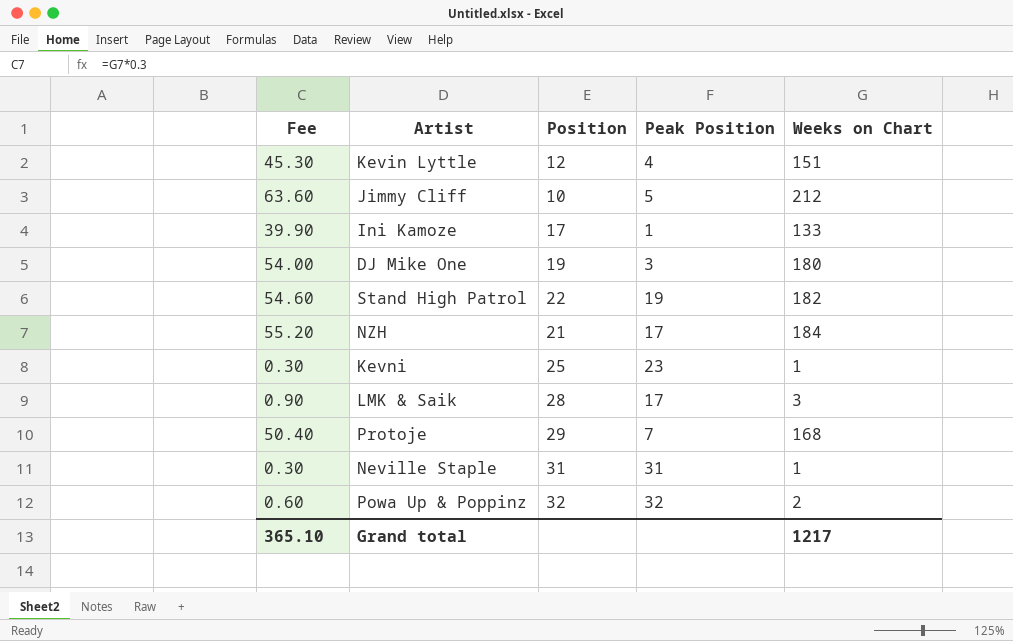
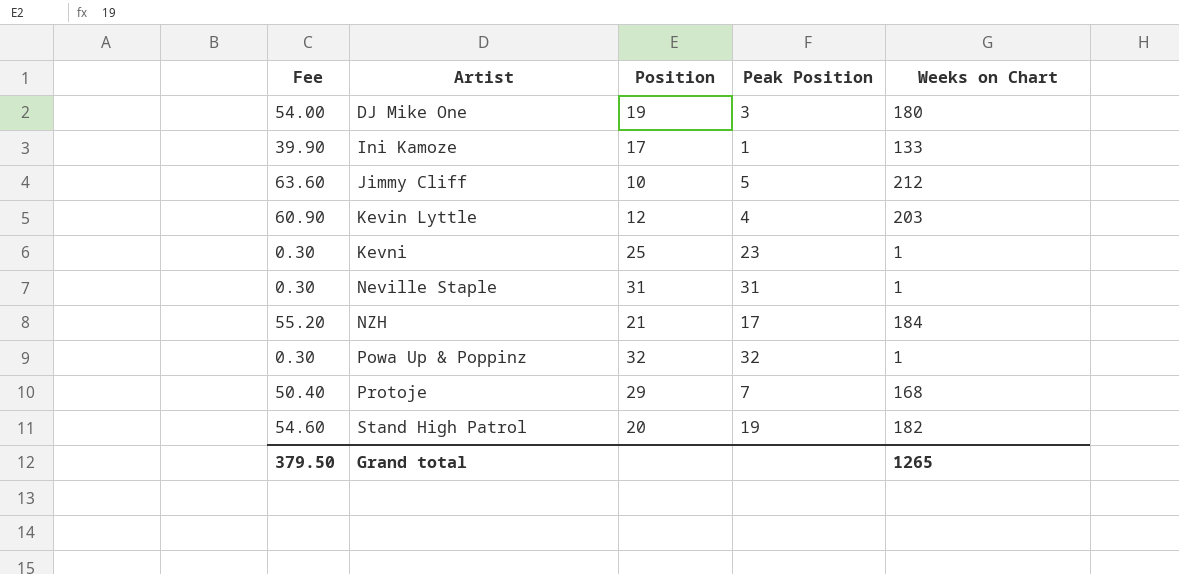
row order: none -> Artist ascending
row LMK & Saik: 0.90 | 28 | 17 | 3 -> none
Kevin Lyttle | Fee: 45.30 -> 60.90
Kevin Lyttle | Weeks on Chart: 151 -> 203
Powa Up & Poppinz | Fee: 0.60 -> 0.30
Powa Up & Poppinz | Weeks on Chart: 2 -> 1
Stand High Patrol | Position: 22 -> 20
Grand total | Fee: 365.10 -> 379.50
Grand total | Weeks on Chart: 1217 -> 1265

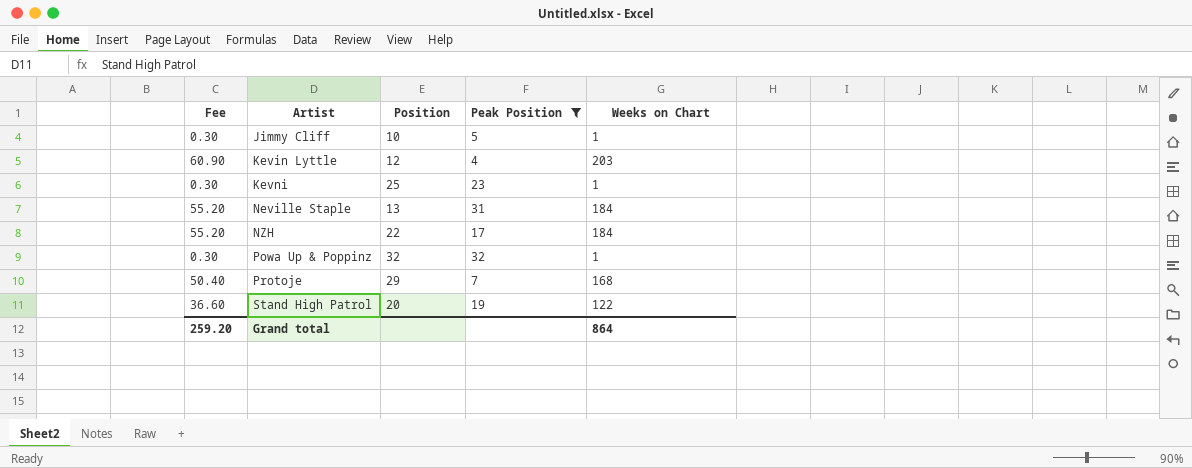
filter: none -> Peak Position >= 4
Jimmy Cliff | Fee: 63.60 -> 0.30
Jimmy Cliff | Weeks on Chart: 212 -> 1
Neville Staple | Fee: 0.30 -> 55.20
Neville Staple | Position: 31 -> 13
Neville Staple | Weeks on Chart: 1 -> 184
NZH | Position: 21 -> 22
Stand High Patrol | Fee: 54.60 -> 36.60
Stand High Patrol | Weeks on Chart: 182 -> 122
Grand total | Fee: 379.50 -> 259.20
Grand total | Weeks on Chart: 1265 -> 864

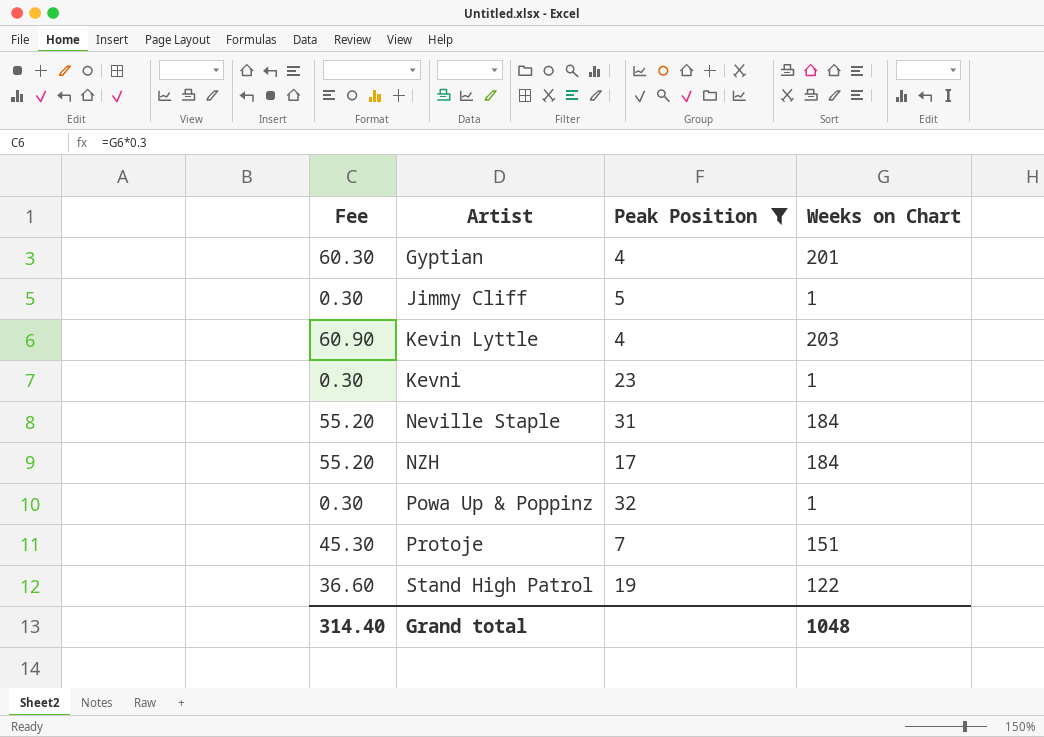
column Position | position: 3 -> none
row Gyptian: none -> 60.30 | 4 | 201
Protoje | Fee: 50.40 -> 45.30
Protoje | Weeks on Chart: 168 -> 151
Grand total | Fee: 259.20 -> 314.40
Grand total | Weeks on Chart: 864 -> 1048

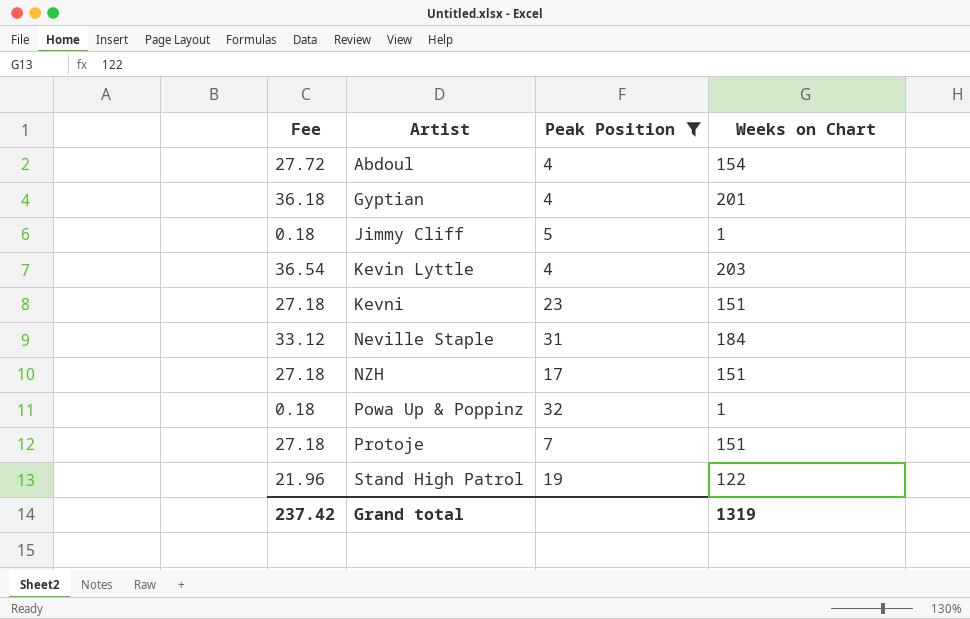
column Fee | formula: [Weeks on Chart] * 0.3 -> [Weeks on Chart] * 0.18
row Abdoul: none -> 27.72 | 4 | 154
Kevni | Weeks on Chart: 1 -> 151
NZH | Weeks on Chart: 184 -> 151
Grand total | Fee: 314.40 -> 237.42
Grand total | Weeks on Chart: 1048 -> 1319

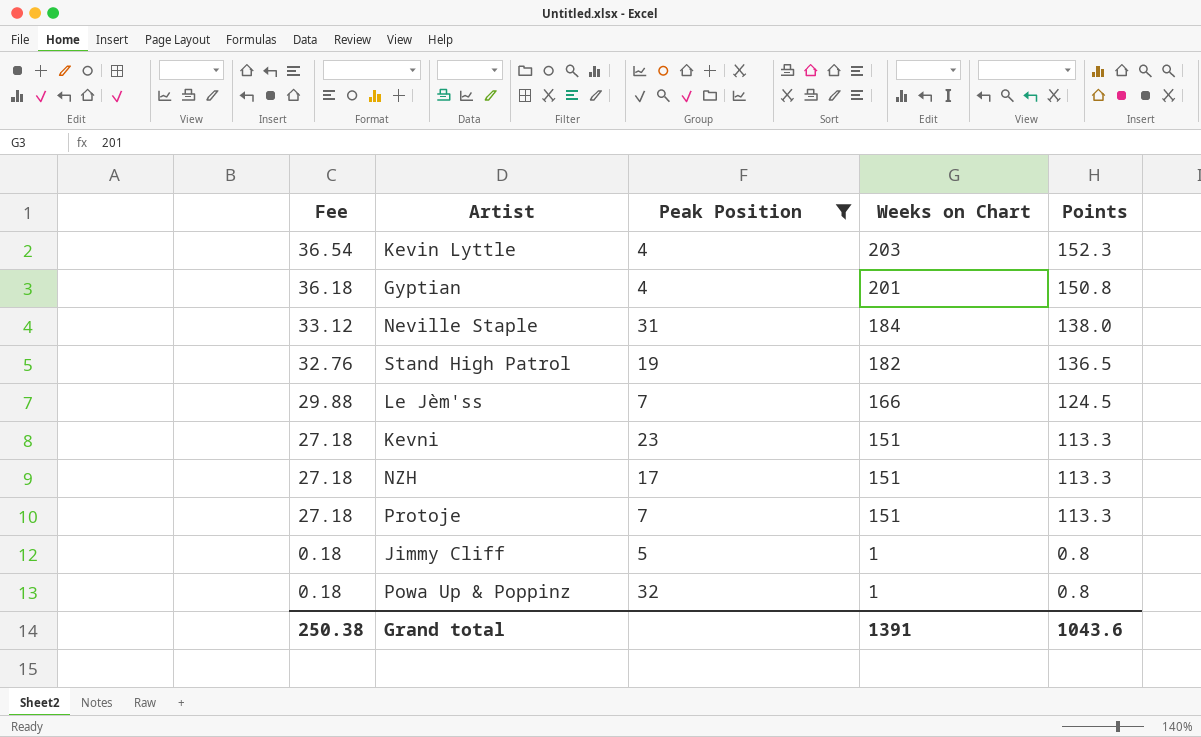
row order: Artist ascending -> Fee descending
column Points | formula: none -> [Weeks on Chart] * 0.75
row Abdoul: 27.72 | 4 | 154 -> none
Stand High Patrol | Fee: 21.96 -> 32.76
Stand High Patrol | Weeks on Chart: 122 -> 182
row Le Jèm'ss: none -> 29.88 | 7 | 166 | 124.5
Grand total | Fee: 237.42 -> 250.38
Grand total | Weeks on Chart: 1319 -> 1391

